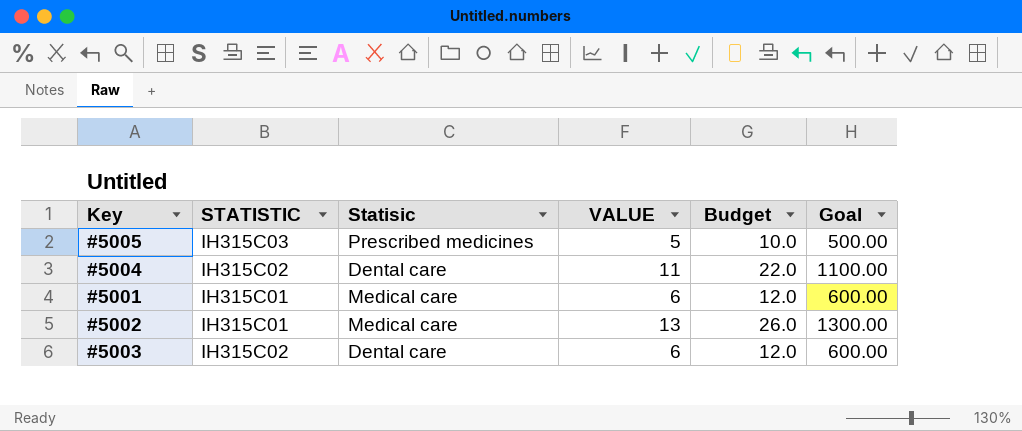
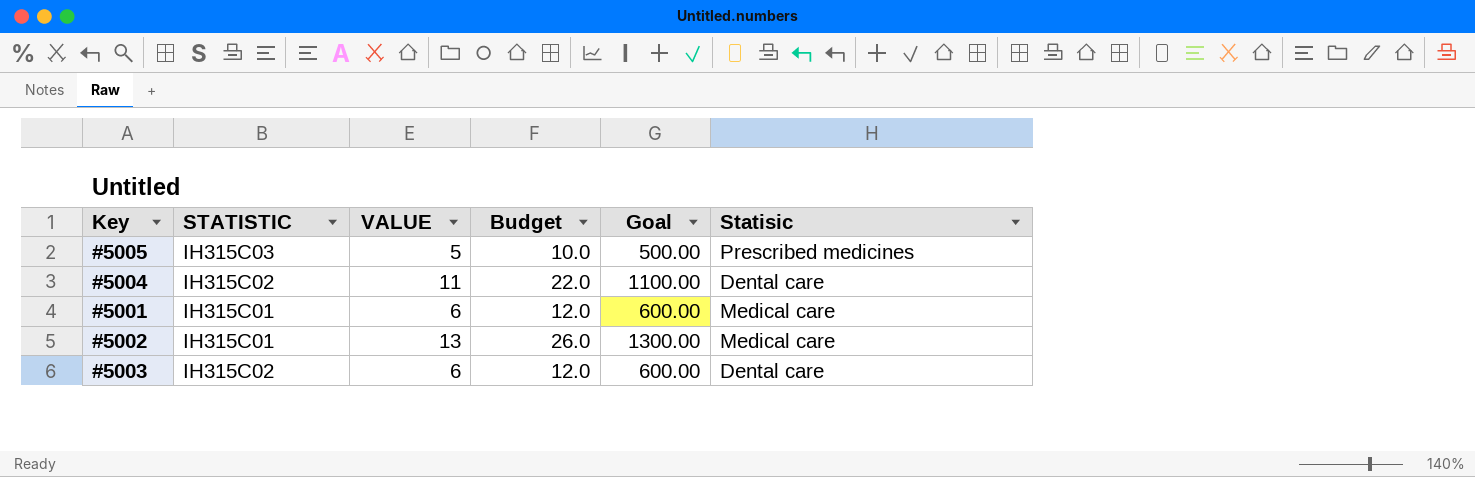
column Statisic | position: 3 -> 6

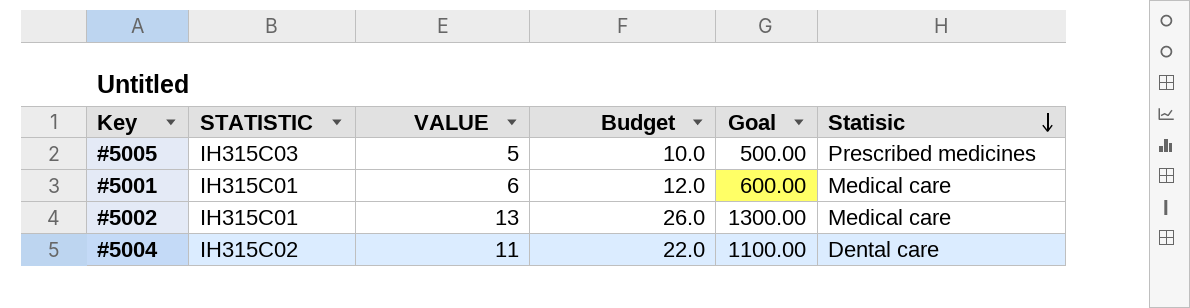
row order: none -> Statisic descending
row #5003: IH315C02 | 6 | 12.0 | 600.00 | Dental care -> none

